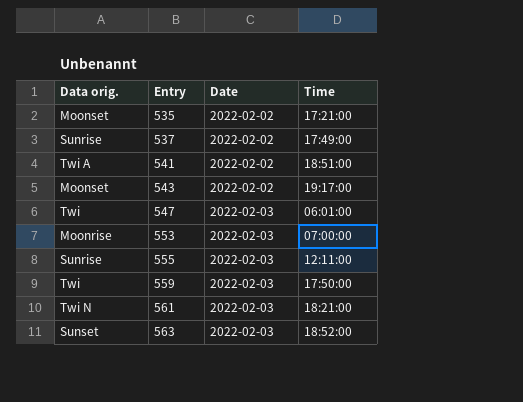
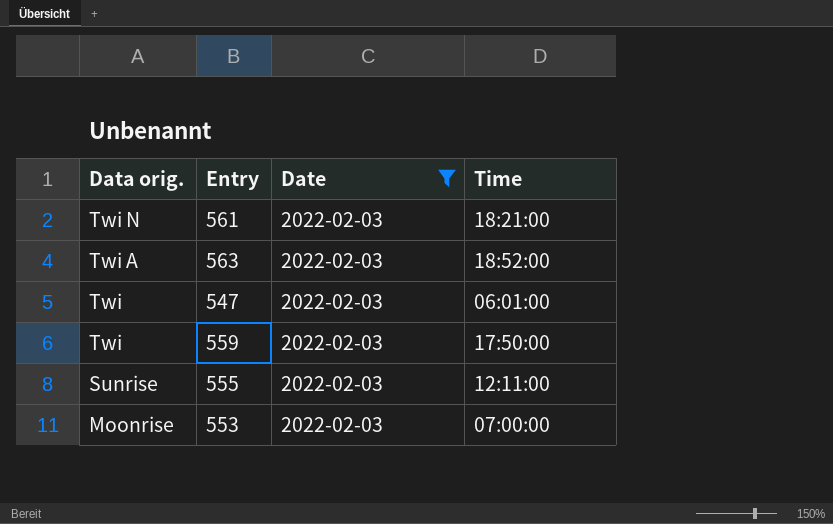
filter: none -> Date = 2022-02-03
row order: Entry ascending -> Data orig. descending
563 | Data orig.: Sunset -> Twi A

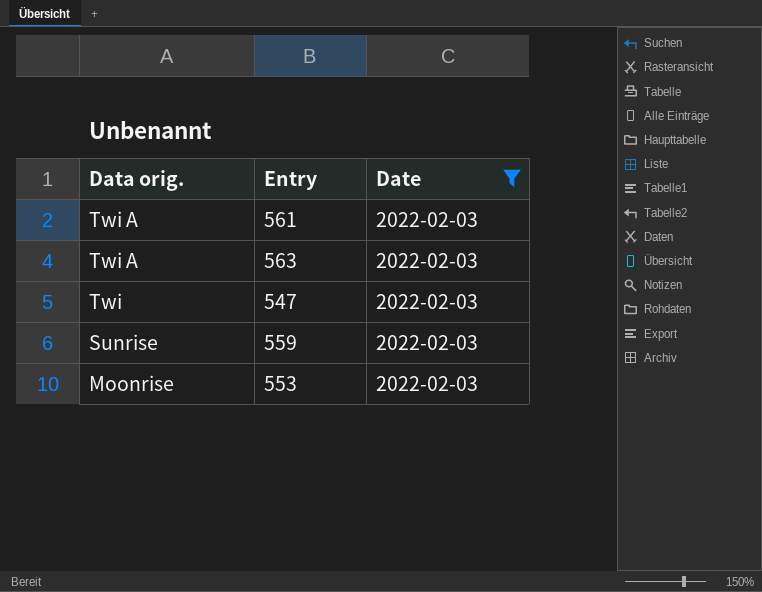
column Time | position: 4 -> none
row 555: Sunrise | 2022-02-03 | 12:11:00 -> none
561 | Data orig.: Twi N -> Twi A
559 | Data orig.: Twi -> Sunrise

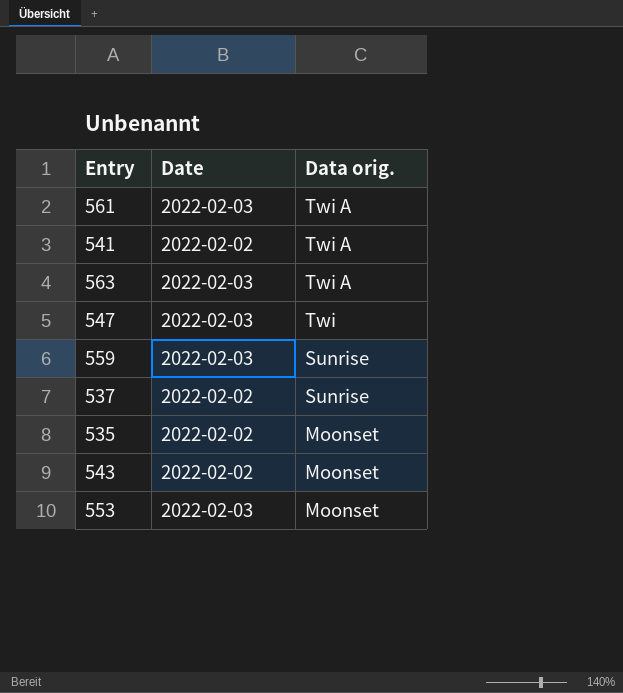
filter: Date = 2022-02-03 -> none
column Data orig. | position: 1 -> 3
553 | Data orig.: Moonrise -> Moonset

